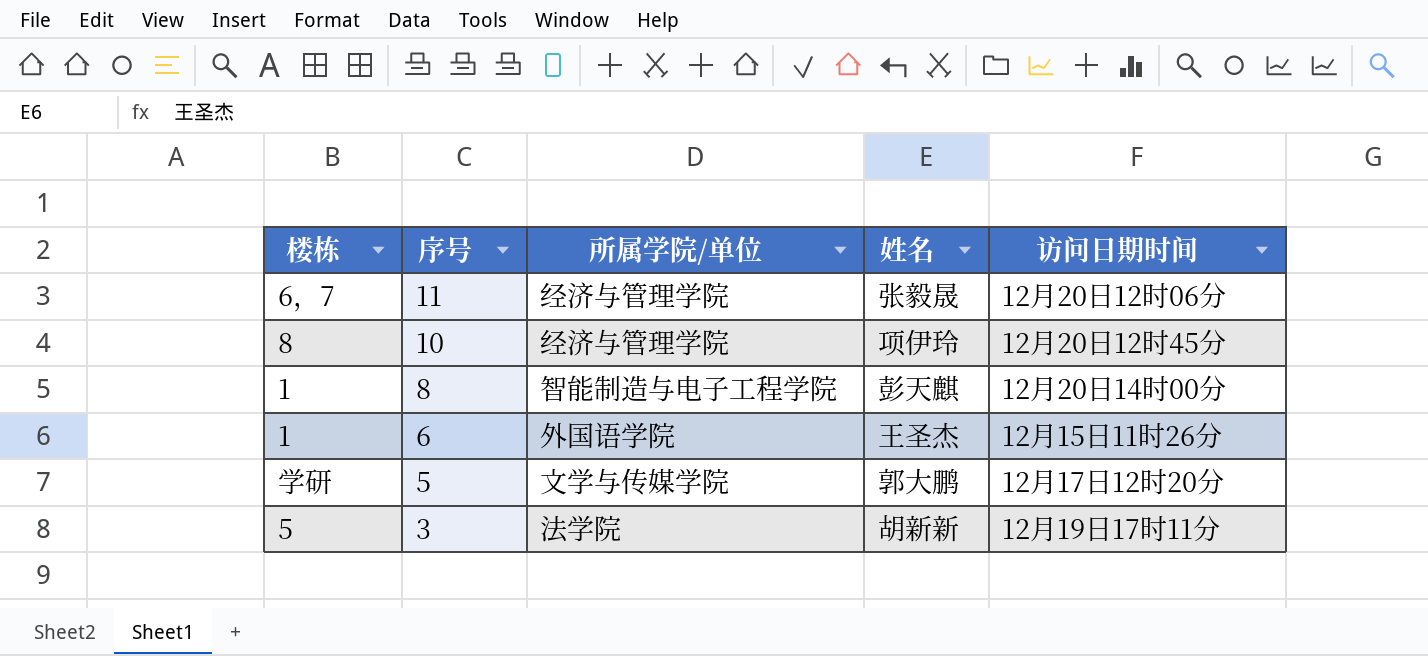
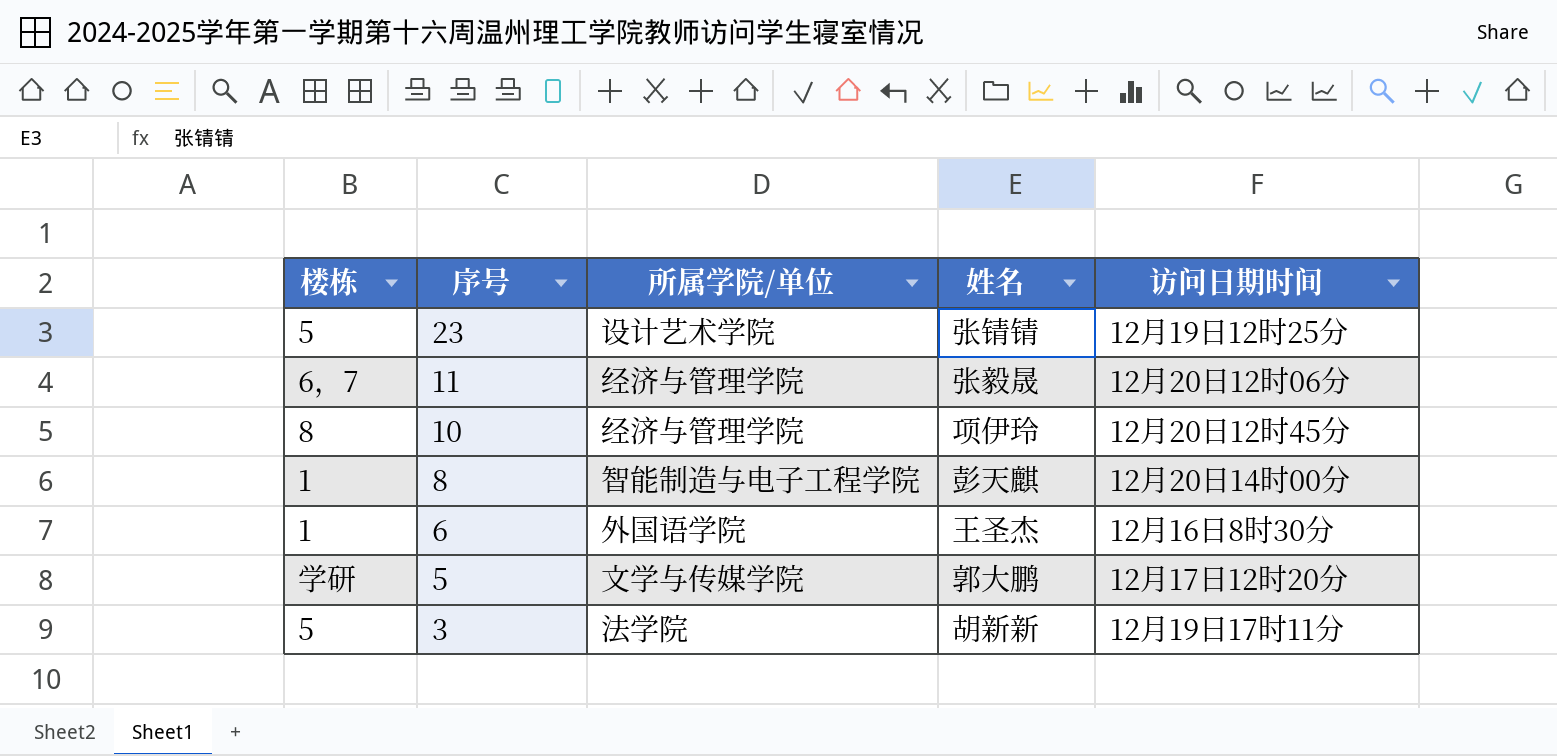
row 23: none -> 5 | 设计艺术学院 | 张锖锖 | 12月19日12时25分
6 | 访问日期时间: 12月15日11时26分 -> 12月16日8时30分

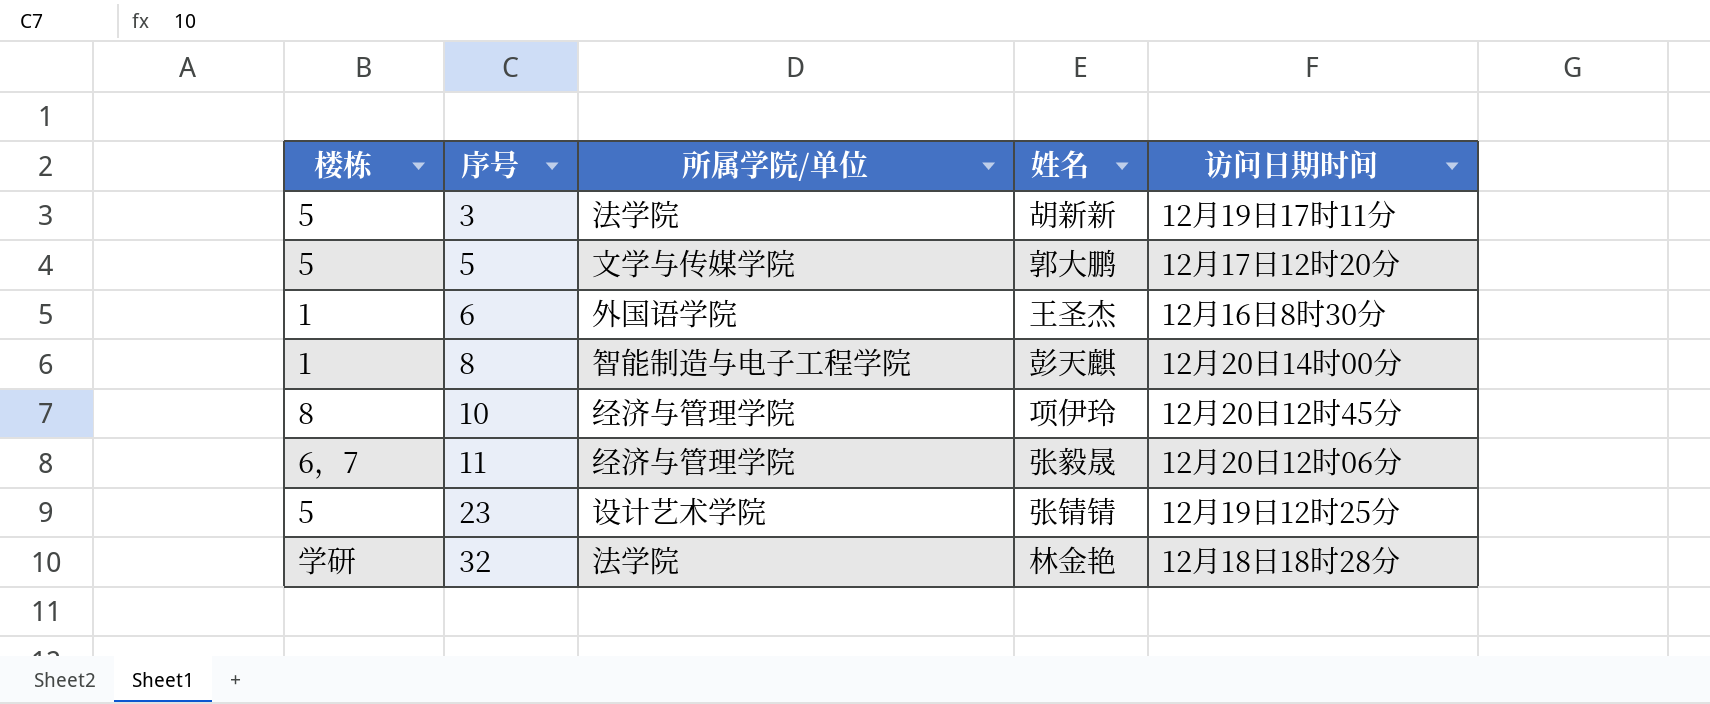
row order: 序号 descending -> 序号 ascending
5 | 楼栋: 学研 -> 5
row 32: none -> 学研 | 法学院 | 林金艳 | 12月18日18时28分

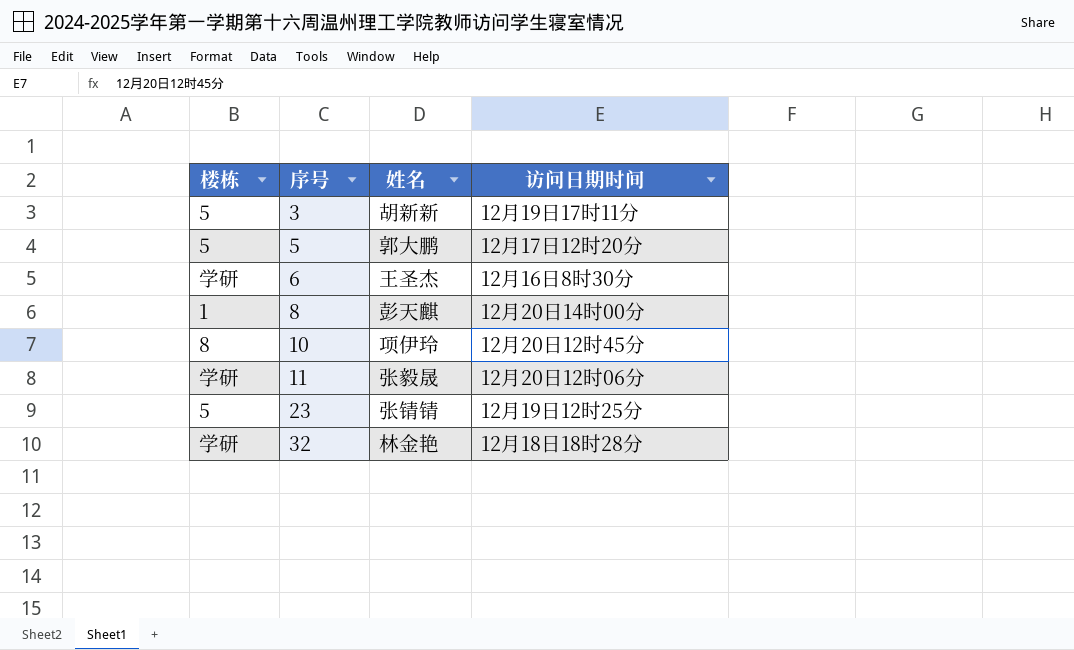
column 所属学院/单位 | position: 3 -> none
6 | 楼栋: 1 -> 学研
11 | 楼栋: 6，7 -> 学研

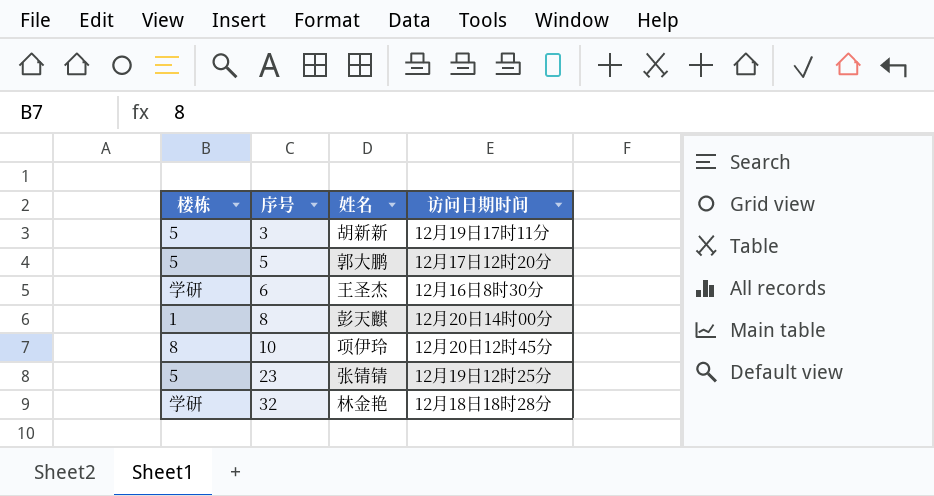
row 11: 学研 | 张毅晟 | 12月20日12时06分 -> none

